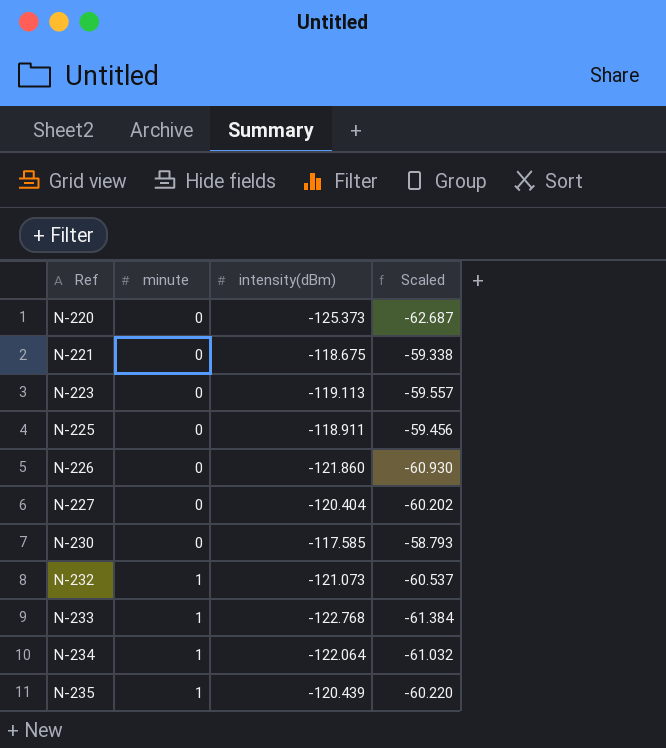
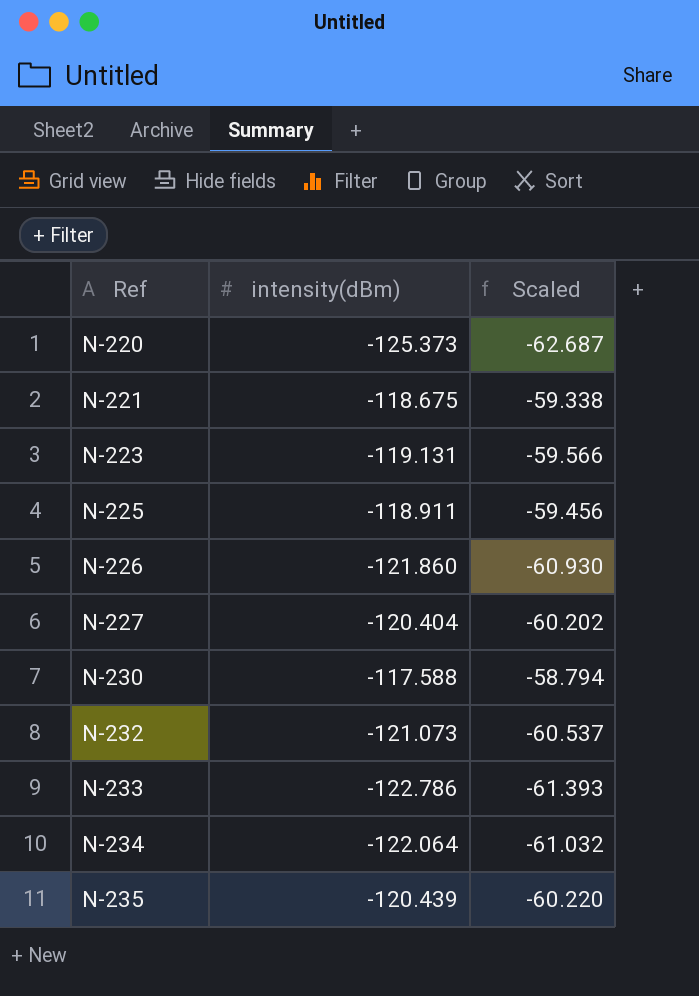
column minute | position: 2 -> none
N-223 | intensity(dBm): -119.113 -> -119.131
N-223 | Scaled: -59.557 -> -59.566
N-230 | intensity(dBm): -117.585 -> -117.588
N-230 | Scaled: -58.793 -> -58.794
N-233 | intensity(dBm): -122.768 -> -122.786
N-233 | Scaled: -61.384 -> -61.393

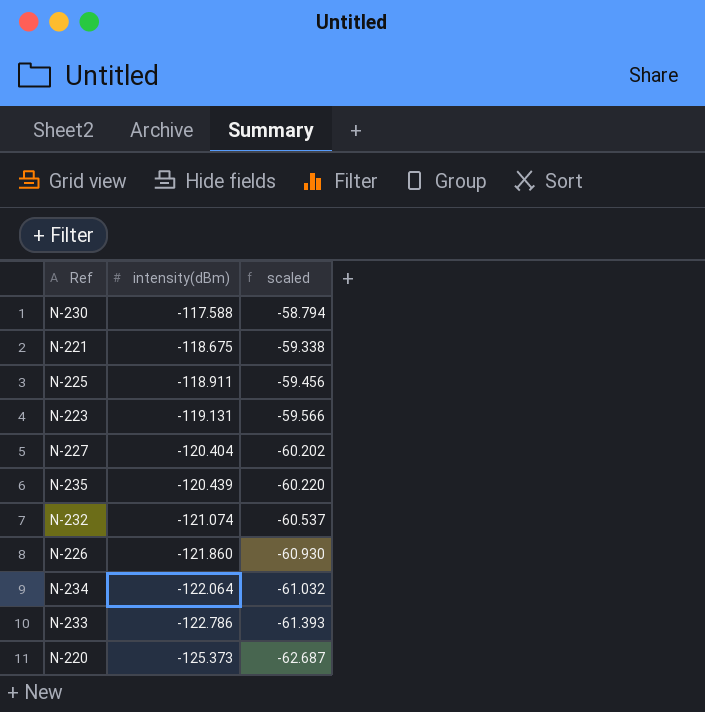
row order: Ref ascending -> intensity(dBm) descending
column name: Scaled -> scaled
N-232 | intensity(dBm): -121.073 -> -121.074

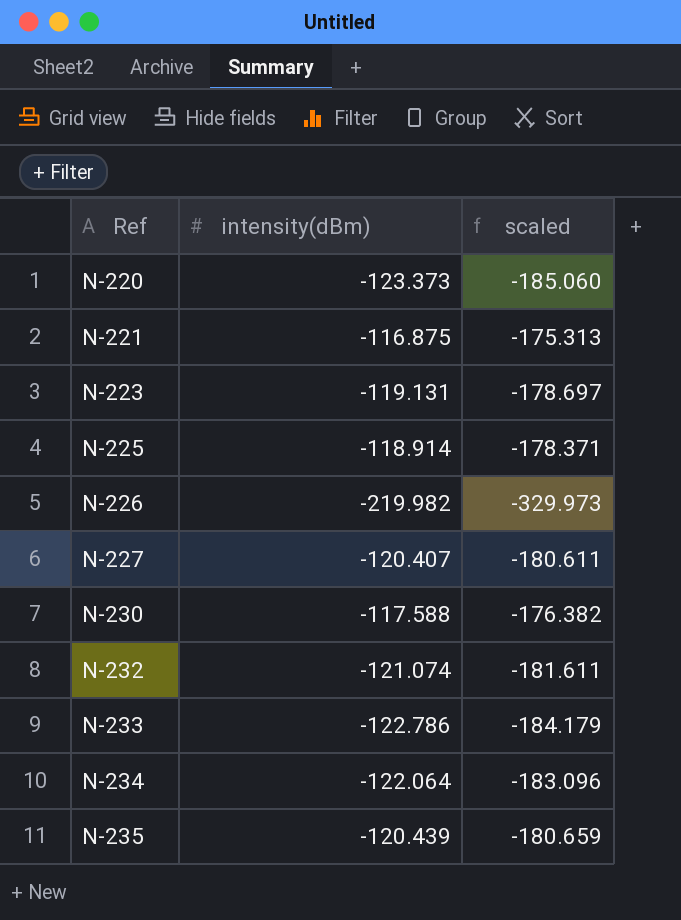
row order: intensity(dBm) descending -> Ref ascending
column scaled | formula: [intensity(dBm)] * 0.5 -> [intensity(dBm)] * 1.5
N-220 | intensity(dBm): -125.373 -> -123.373
N-221 | intensity(dBm): -118.675 -> -116.875
N-225 | intensity(dBm): -118.911 -> -118.914
N-226 | intensity(dBm): -121.860 -> -219.982
N-227 | intensity(dBm): -120.404 -> -120.407

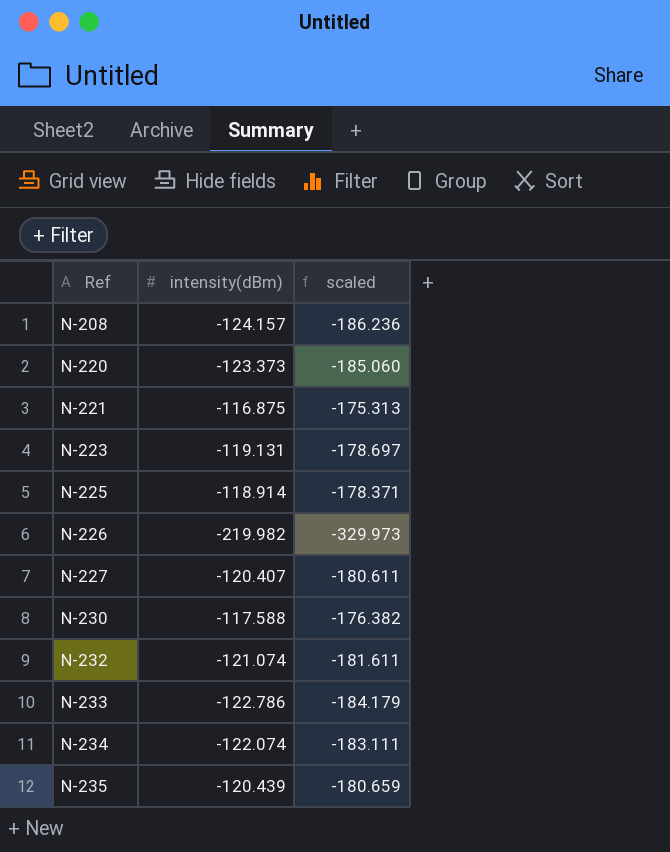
row N-208: none -> -124.157 | -186.236
N-234 | intensity(dBm): -122.064 -> -122.074
N-234 | scaled: -183.096 -> -183.111

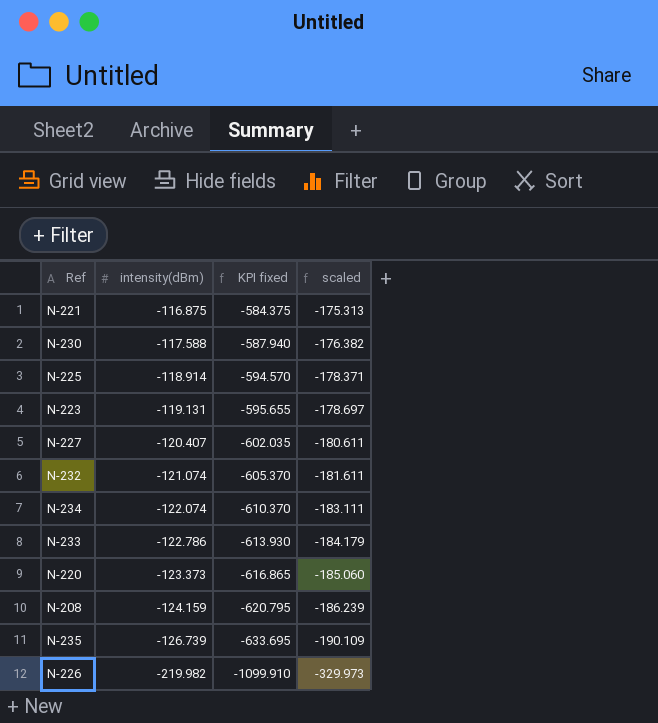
row order: Ref ascending -> intensity(dBm) descending
column KPI fixed | formula: none -> [intensity(dBm)] * 5
N-208 | intensity(dBm): -124.157 -> -124.159
N-208 | scaled: -186.236 -> -186.239
N-235 | intensity(dBm): -120.439 -> -126.739
N-235 | scaled: -180.659 -> -190.109

